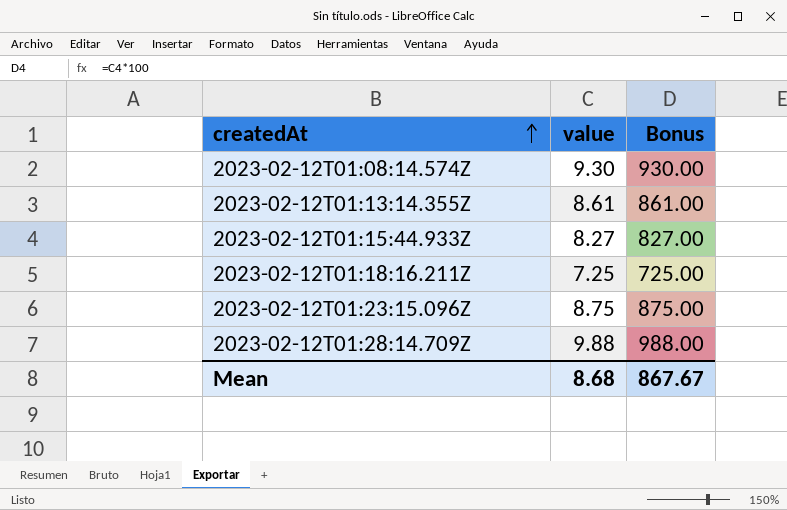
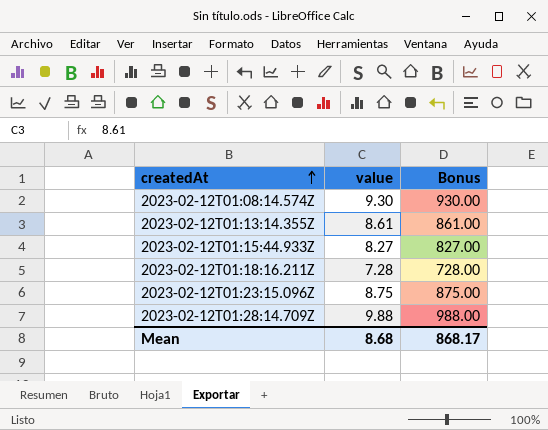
2023-02-12T01:18:16.211Z | value: 7.25 -> 7.28
2023-02-12T01:18:16.211Z | Bonus: 725.00 -> 728.00
Mean | Bonus: 867.67 -> 868.17

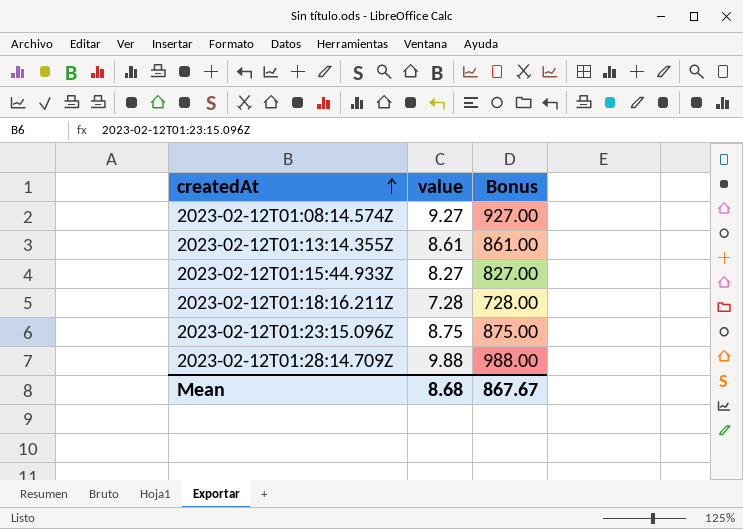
2023-02-12T01:08:14.574Z | value: 9.30 -> 9.27
2023-02-12T01:08:14.574Z | Bonus: 930.00 -> 927.00
Mean | Bonus: 868.17 -> 867.67

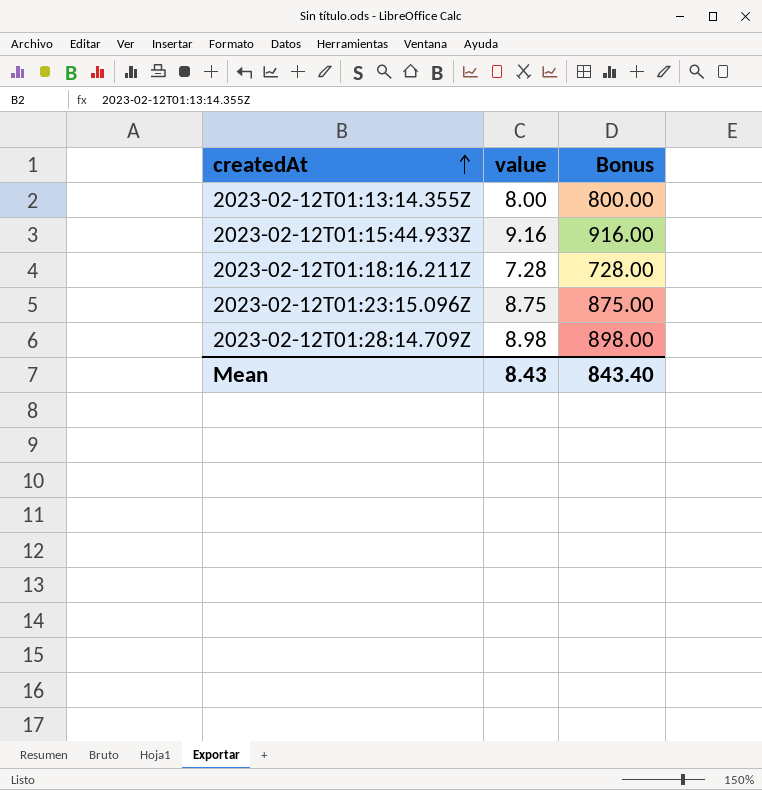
row 2023-02-12T01:08:14.574Z: 9.27 | 927.00 -> none
2023-02-12T01:13:14.355Z | value: 8.61 -> 8.00
2023-02-12T01:13:14.355Z | Bonus: 861.00 -> 800.00
2023-02-12T01:15:44.933Z | value: 8.27 -> 9.16
2023-02-12T01:15:44.933Z | Bonus: 827.00 -> 916.00
2023-02-12T01:28:14.709Z | value: 9.88 -> 8.98
2023-02-12T01:28:14.709Z | Bonus: 988.00 -> 898.00
Mean | value: 8.68 -> 8.43
Mean | Bonus: 867.67 -> 843.40

